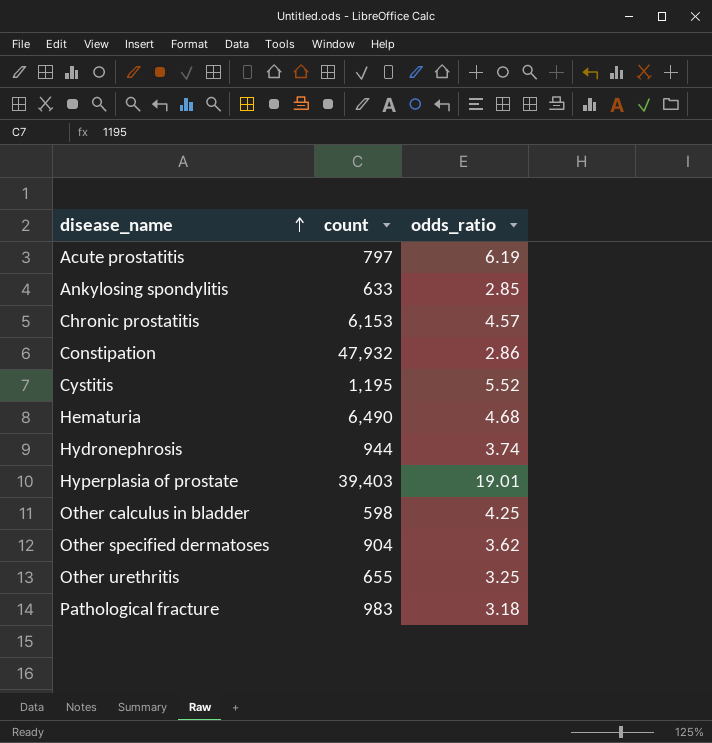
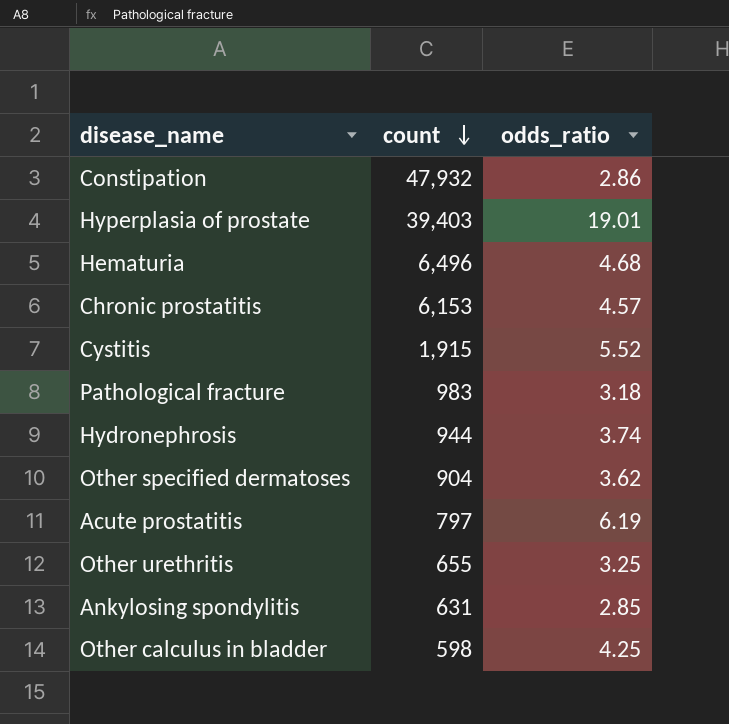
row order: disease_name ascending -> count descending
Hematuria | count: 6,490 -> 6,496
Cystitis | count: 1,195 -> 1,915
Ankylosing spondylitis | count: 633 -> 631

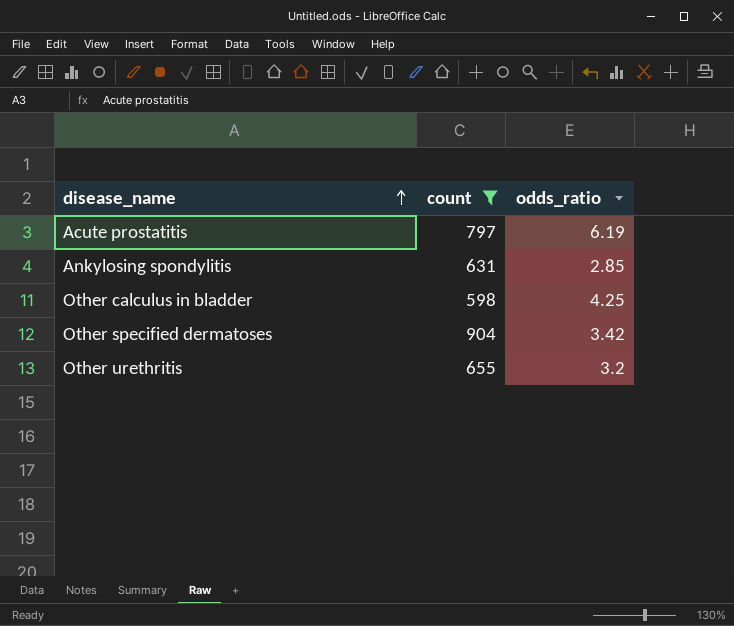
filter: none -> count <= 904
row order: count descending -> disease_name ascending
Other specified dermatoses | odds_ratio: 3.62 -> 3.42
Other urethritis | odds_ratio: 3.25 -> 3.2

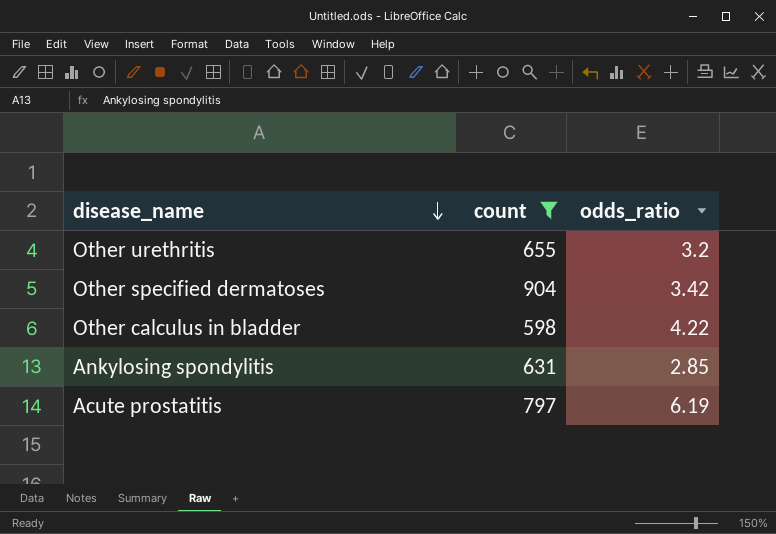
row order: disease_name ascending -> disease_name descending
Other calculus in bladder | odds_ratio: 4.25 -> 4.22

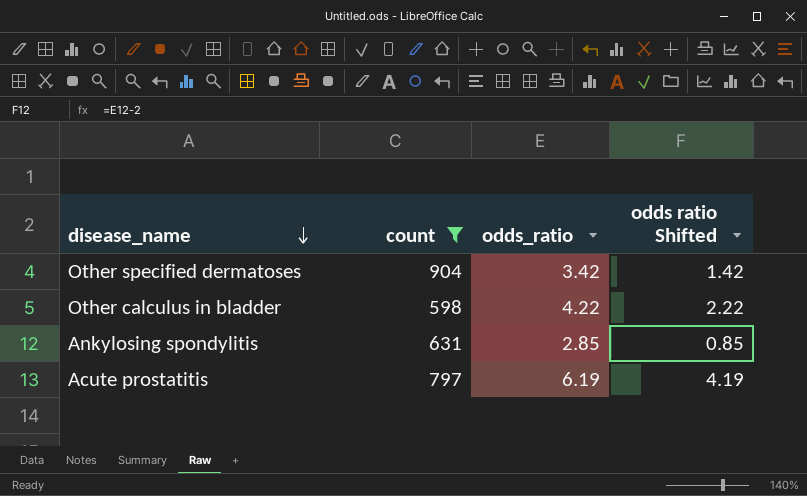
column odds ratio Shifted | formula: none -> [odds_ratio] - 2
row Other urethritis: 655 | 3.2 -> none

